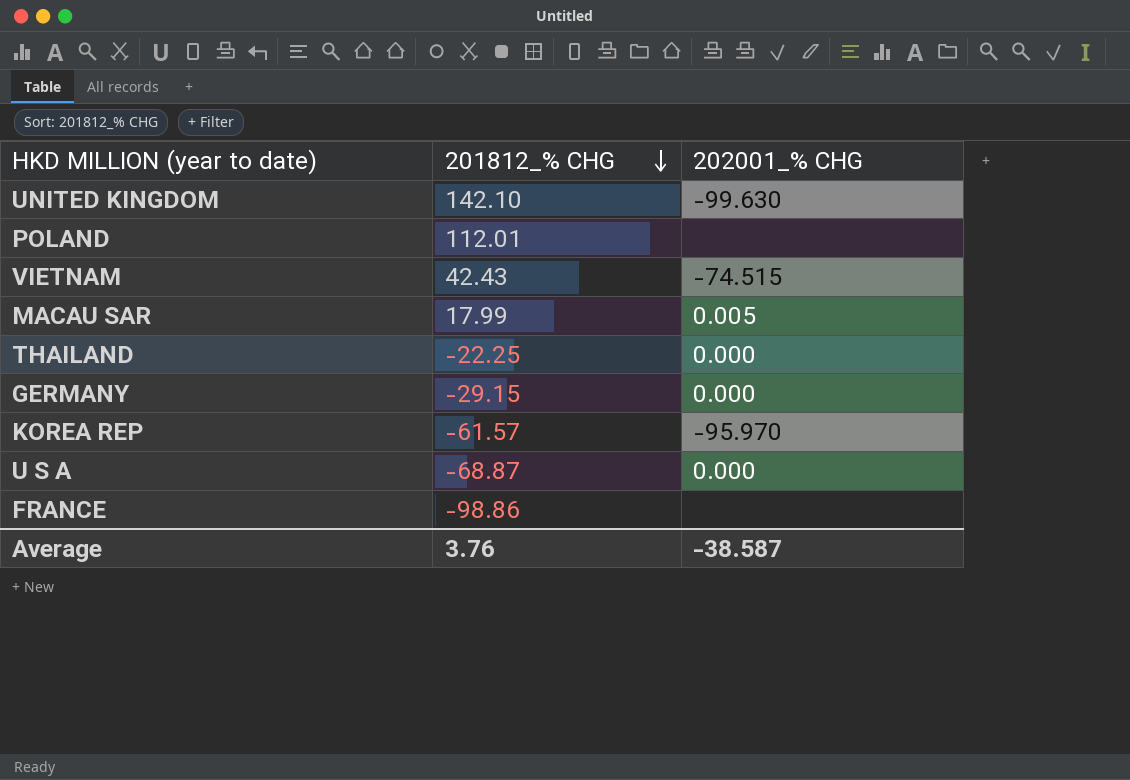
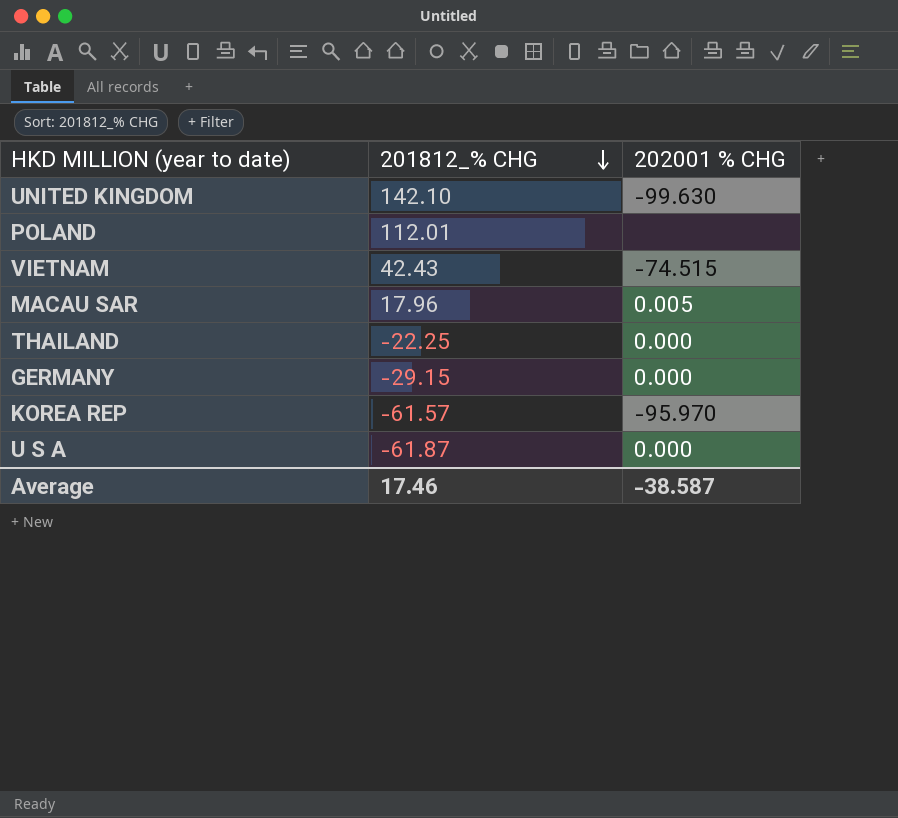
column name: 202001_% CHG -> 202001 % CHG
row FRANCE: -98.86 | none -> none
MACAU SAR | 201812_% CHG: 17.99 -> 17.96
U S A | 201812_% CHG: -68.87 -> -61.87
Average | 201812_% CHG: 3.76 -> 17.46

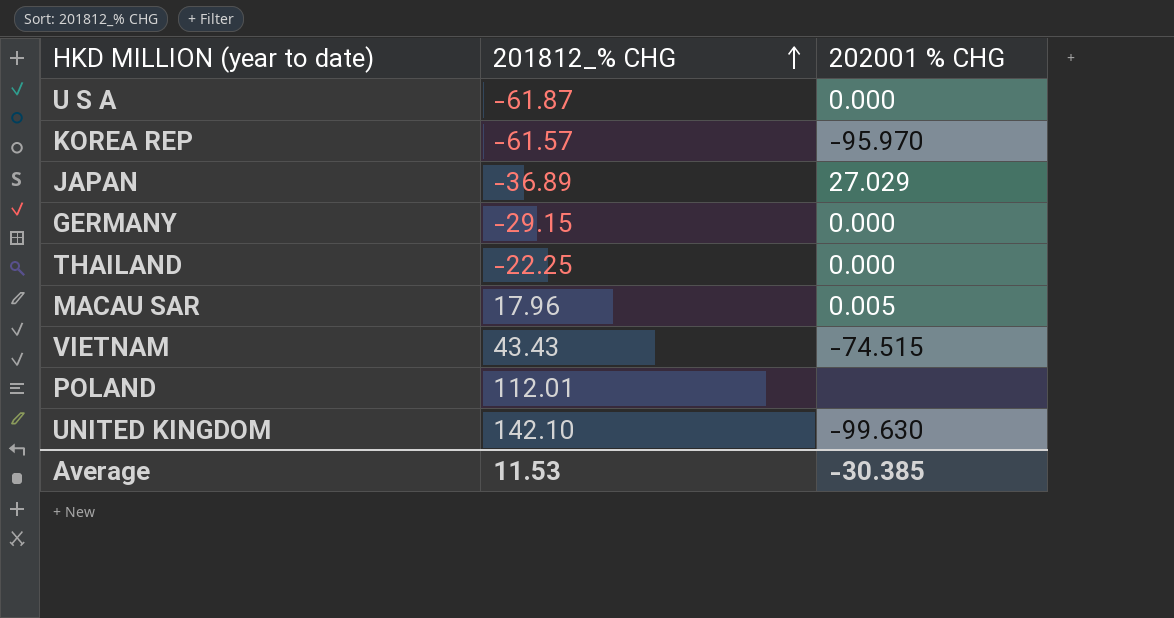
row order: 201812_% CHG descending -> 201812_% CHG ascending
row JAPAN: none -> -36.89 | 27.029
VIETNAM | 201812_% CHG: 42.43 -> 43.43
Average | 201812_% CHG: 17.46 -> 11.53
Average | 202001 % CHG: -38.587 -> -30.385

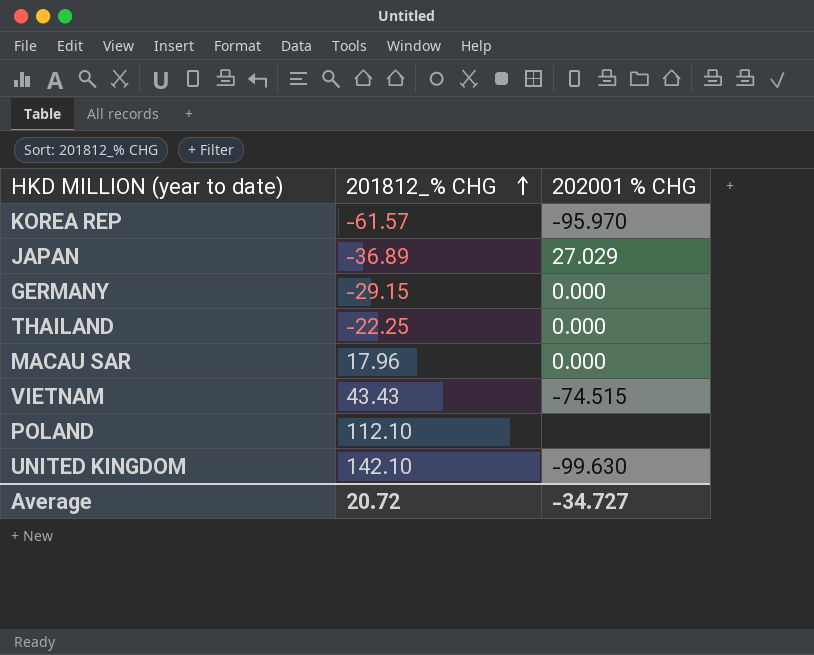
row U S A: -61.87 | 0.000 -> none
MACAU SAR | 202001 % CHG: 0.005 -> 0.000
POLAND | 201812_% CHG: 112.01 -> 112.10
Average | 201812_% CHG: 11.53 -> 20.72
Average | 202001 % CHG: -30.385 -> -34.727

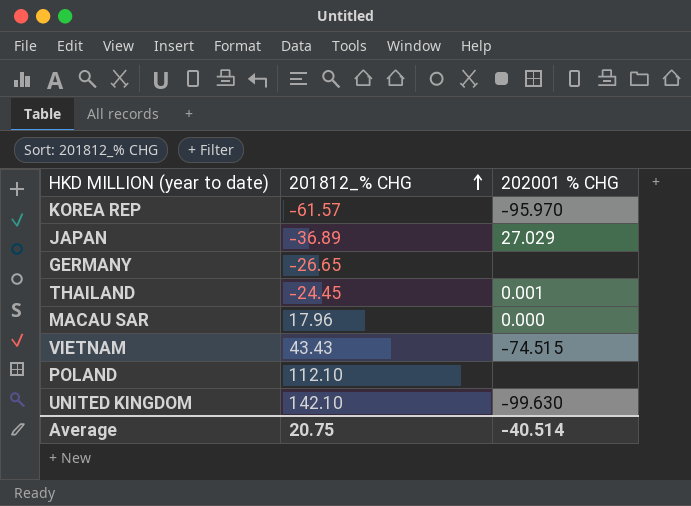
GERMANY | 201812_% CHG: -29.15 -> -26.65
GERMANY | 202001 % CHG: 0.000 -> none
THAILAND | 201812_% CHG: -22.25 -> -24.45
THAILAND | 202001 % CHG: 0.000 -> 0.001
Average | 201812_% CHG: 20.72 -> 20.75
Average | 202001 % CHG: -34.727 -> -40.514

